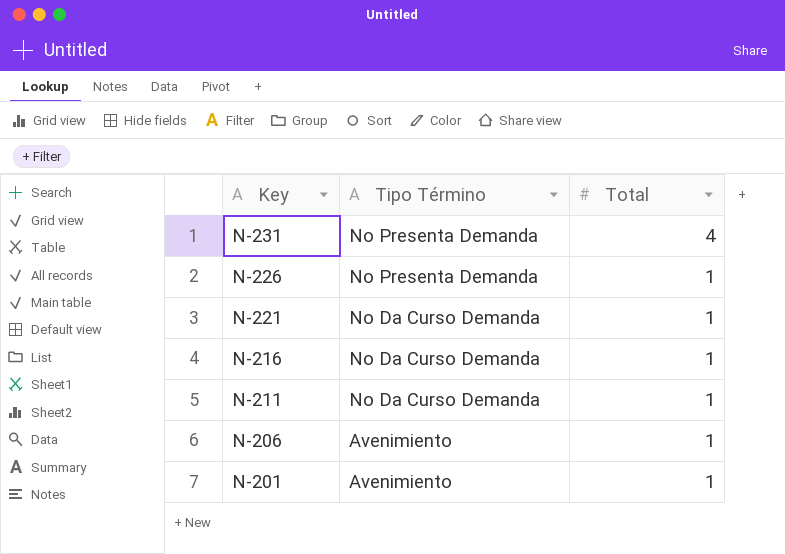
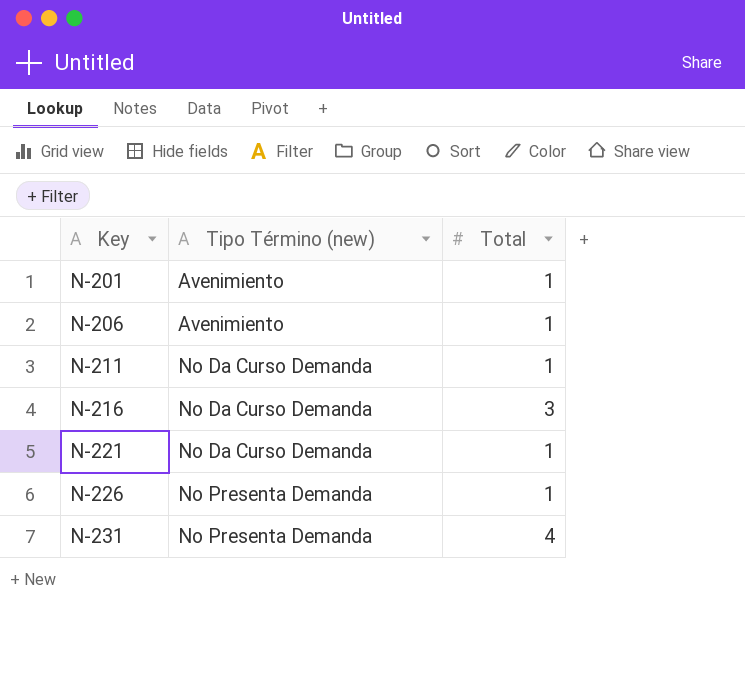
row order: Key descending -> Key ascending
column name: Tipo Término -> Tipo Término (new)
N-216 | Total: 1 -> 3

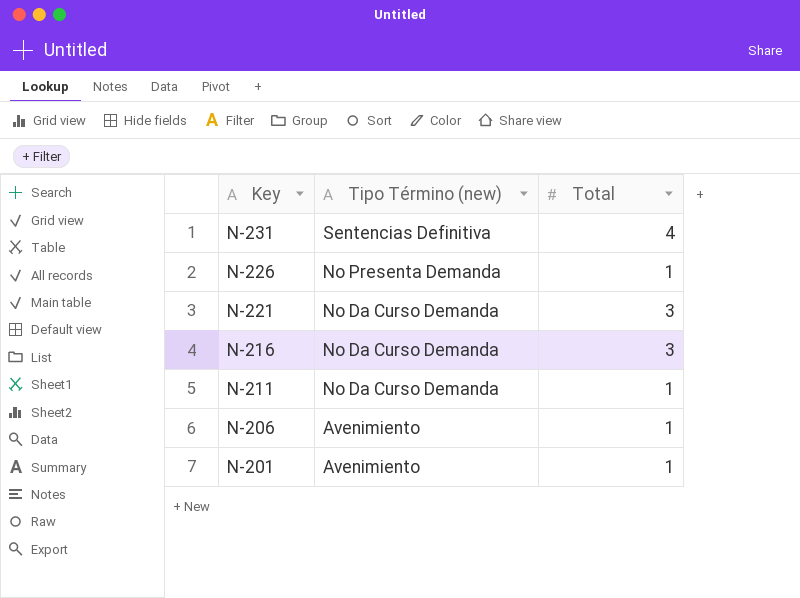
row order: Key ascending -> Key descending
N-231 | Tipo Término (new): No Presenta Demanda -> Sentencias Definitiva
N-221 | Total: 1 -> 3

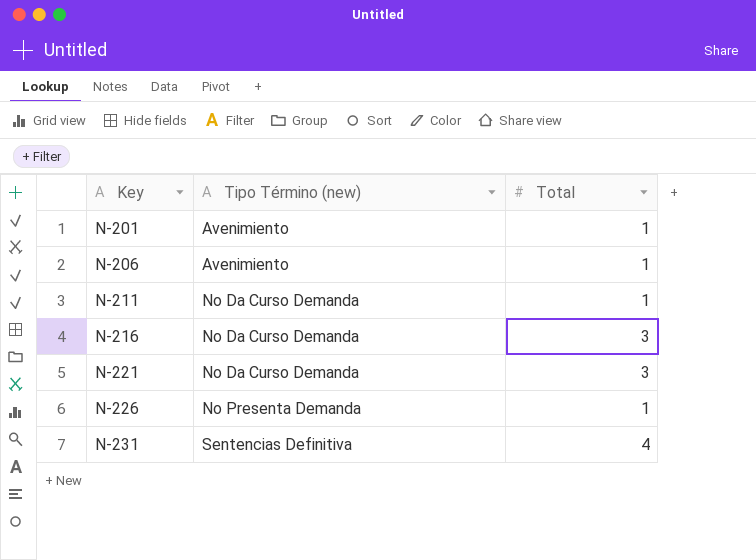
row order: Key descending -> Key ascending

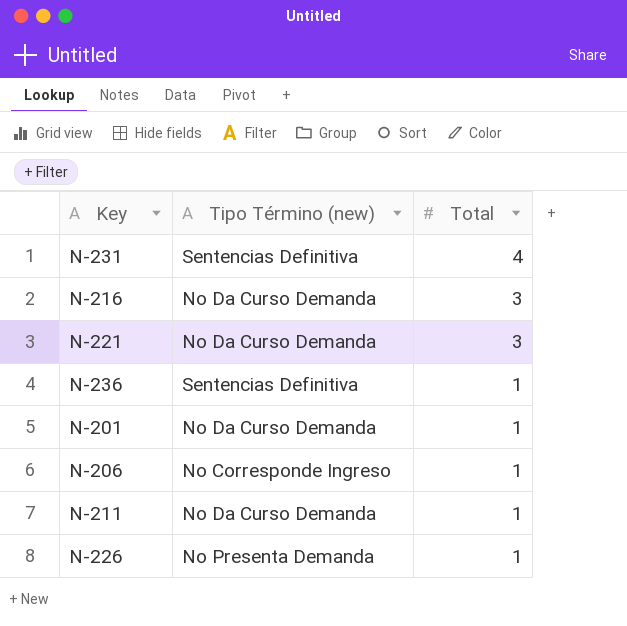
row order: Key ascending -> Total descending
row N-236: none -> Sentencias Definitiva | 1
N-201 | Tipo Término (new): Avenimiento -> No Da Curso Demanda
N-206 | Tipo Término (new): Avenimiento -> No Corresponde Ingreso

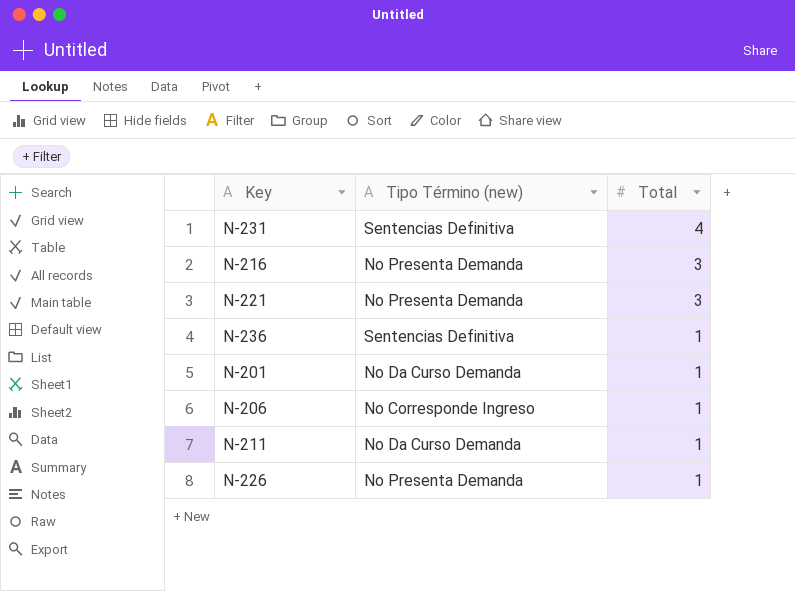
N-216 | Tipo Término (new): No Da Curso Demanda -> No Presenta Demanda
N-221 | Tipo Término (new): No Da Curso Demanda -> No Presenta Demanda

